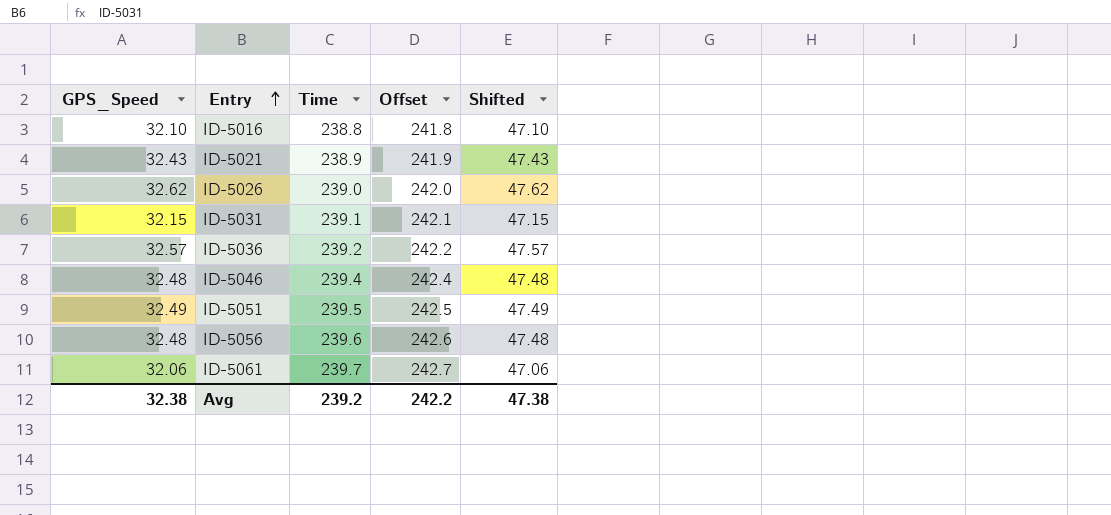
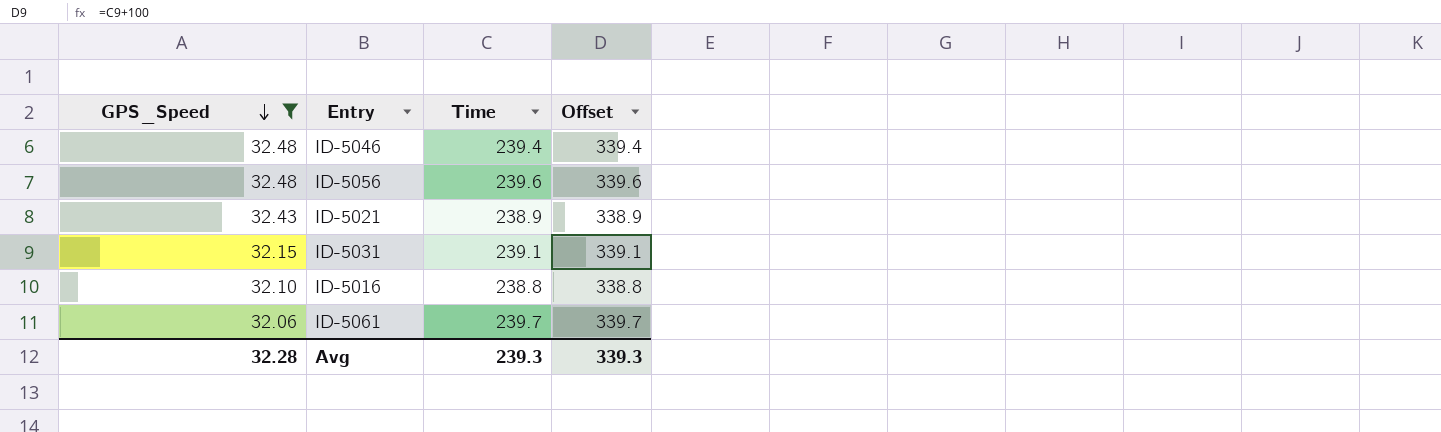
filter: none -> GPS_Speed <= 32.48
row order: Entry ascending -> GPS_Speed descending
column Shifted | formula: [GPS_Speed] + 15 -> none
column Offset | formula: [Time] + 3 -> [Time] + 100
Avg | GPS_Speed: 32.38 -> 32.28
Avg | Time: 239.2 -> 239.3
Avg | Offset: 242.2 -> 339.3

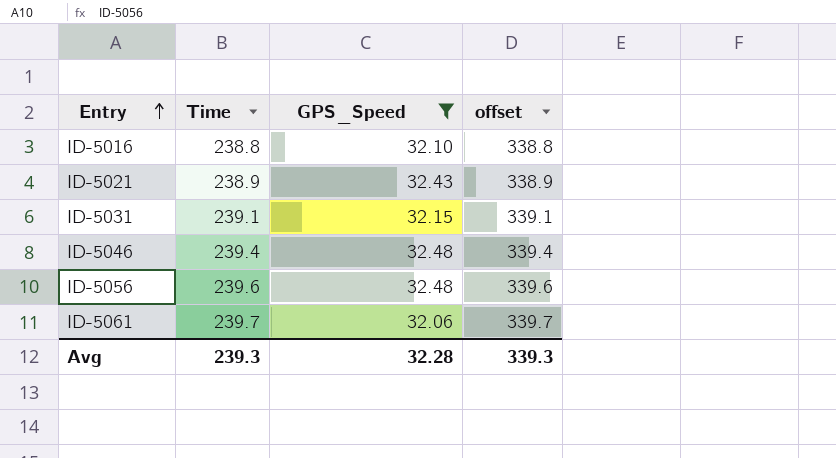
row order: GPS_Speed descending -> Entry ascending
column GPS_Speed | position: 1 -> 3
column name: Offset -> offset

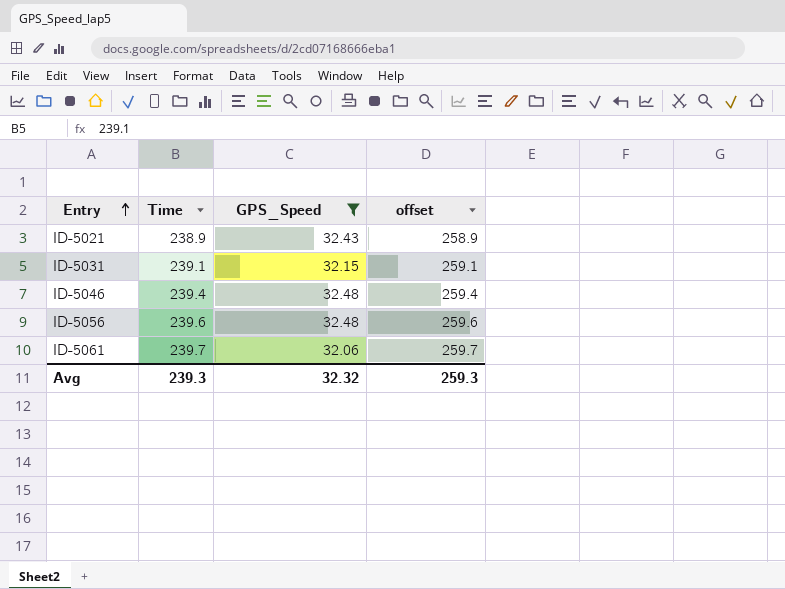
column offset | formula: [Time] + 100 -> [Time] + 20
row ID-5016: 238.8 | 32.10 | 338.8 -> none
Avg | GPS_Speed: 32.28 -> 32.32
Avg | offset: 339.3 -> 259.3

